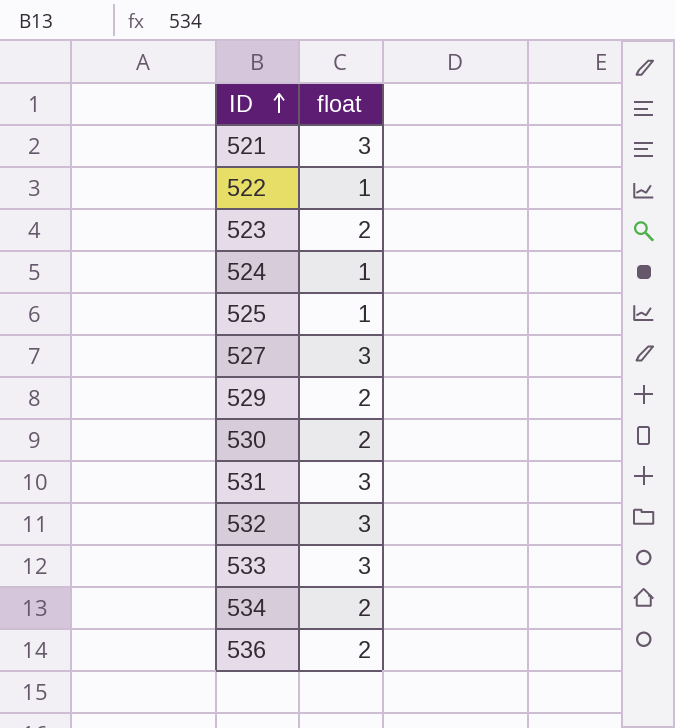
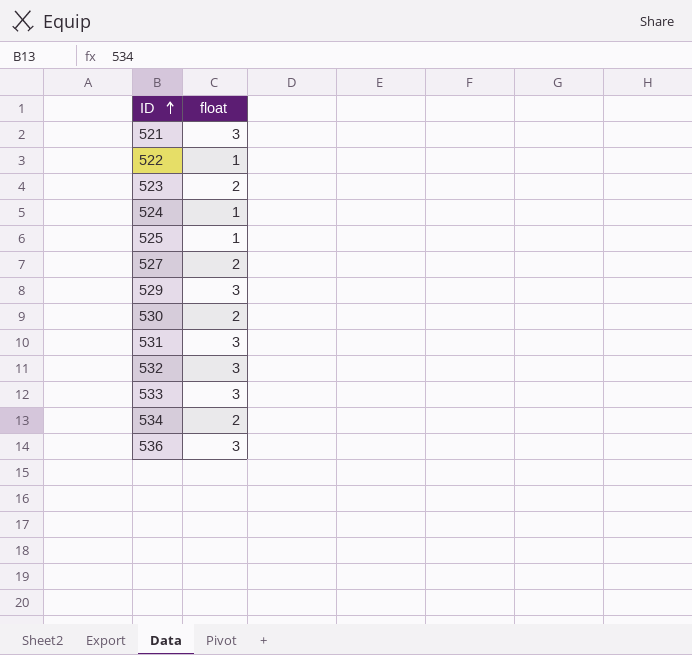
527 | float: 3 -> 2
529 | float: 2 -> 3
536 | float: 2 -> 3

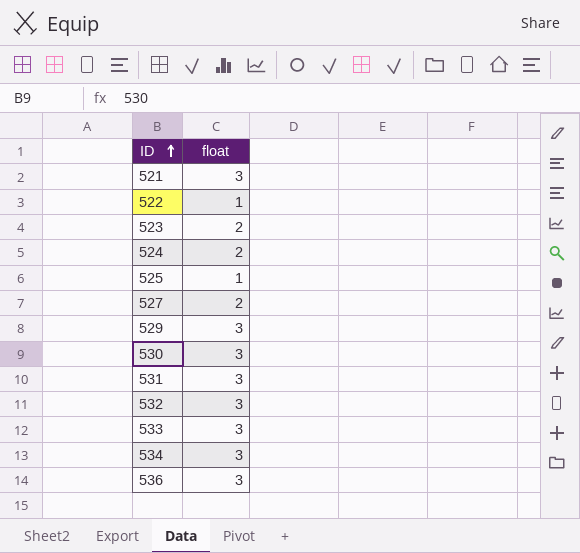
524 | float: 1 -> 2
530 | float: 2 -> 3
534 | float: 2 -> 3

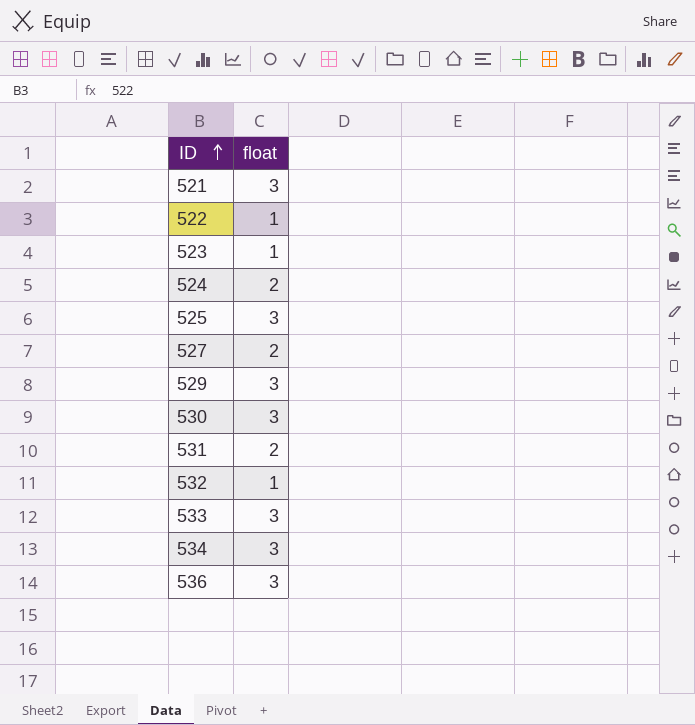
523 | float: 2 -> 1
525 | float: 1 -> 3
531 | float: 3 -> 2
532 | float: 3 -> 1

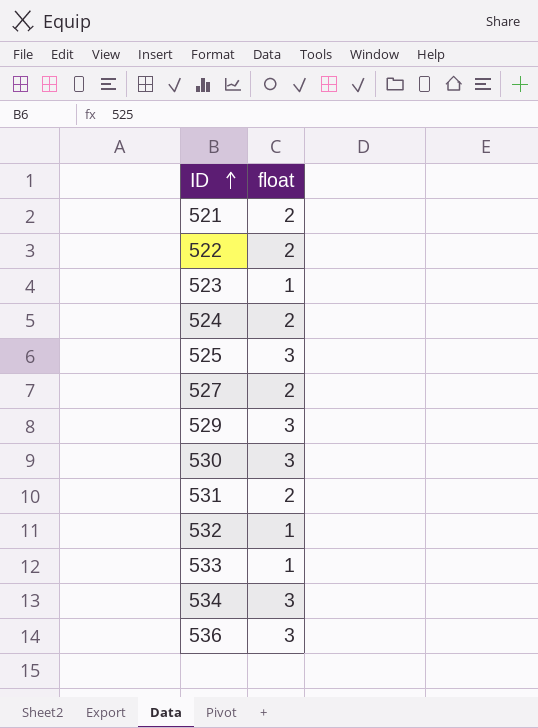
521 | float: 3 -> 2
522 | float: 1 -> 2
533 | float: 3 -> 1

